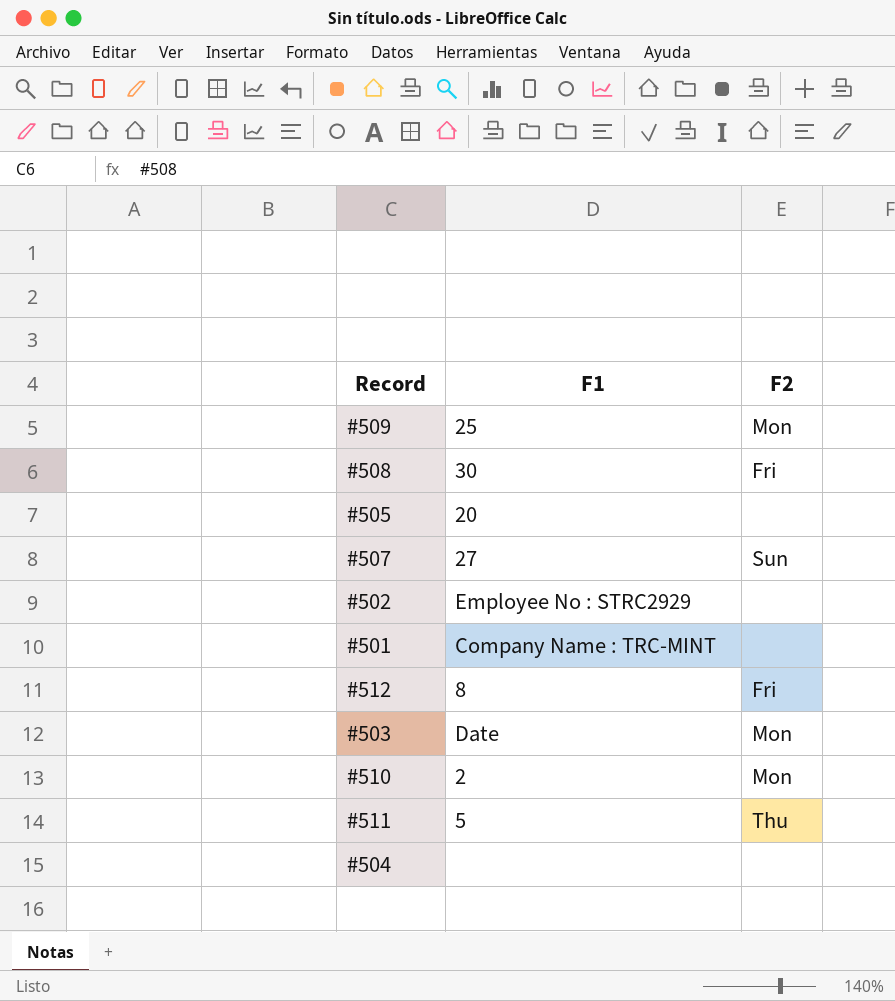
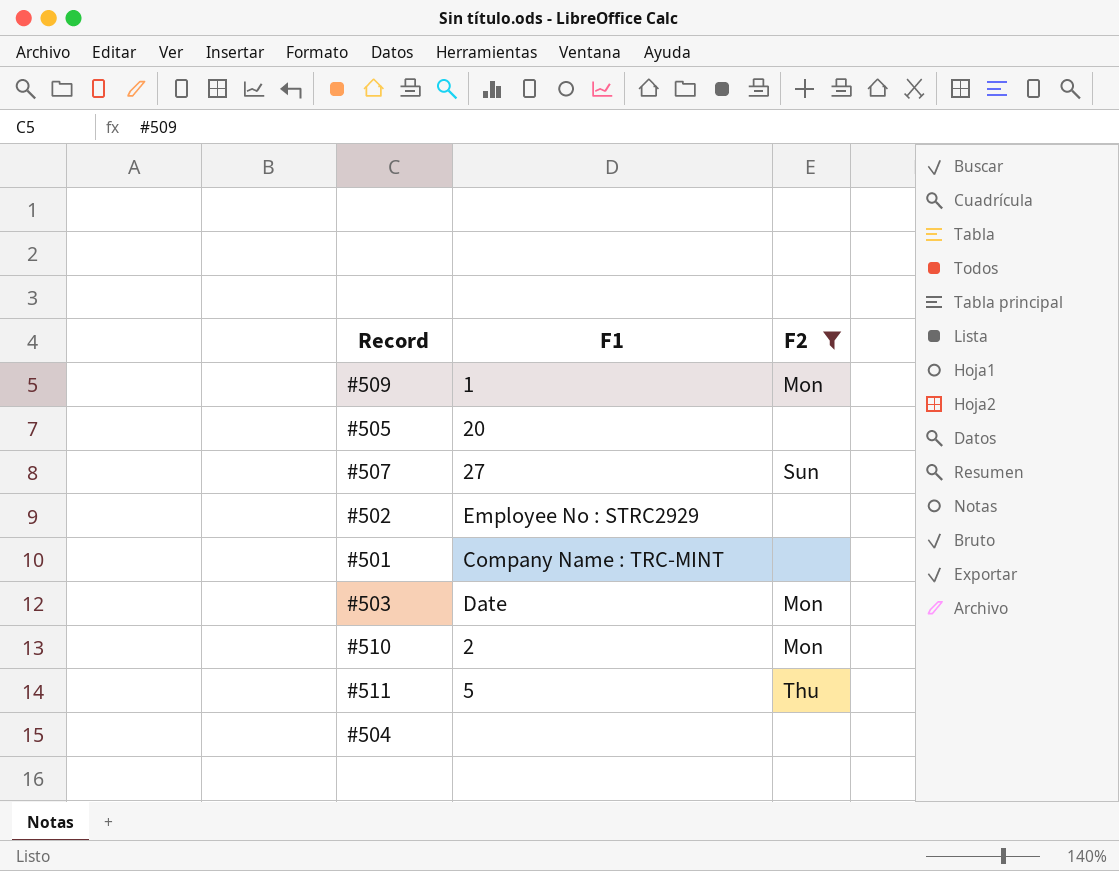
filter: none -> F2 != Fri
#509 | F1: 25 -> 1

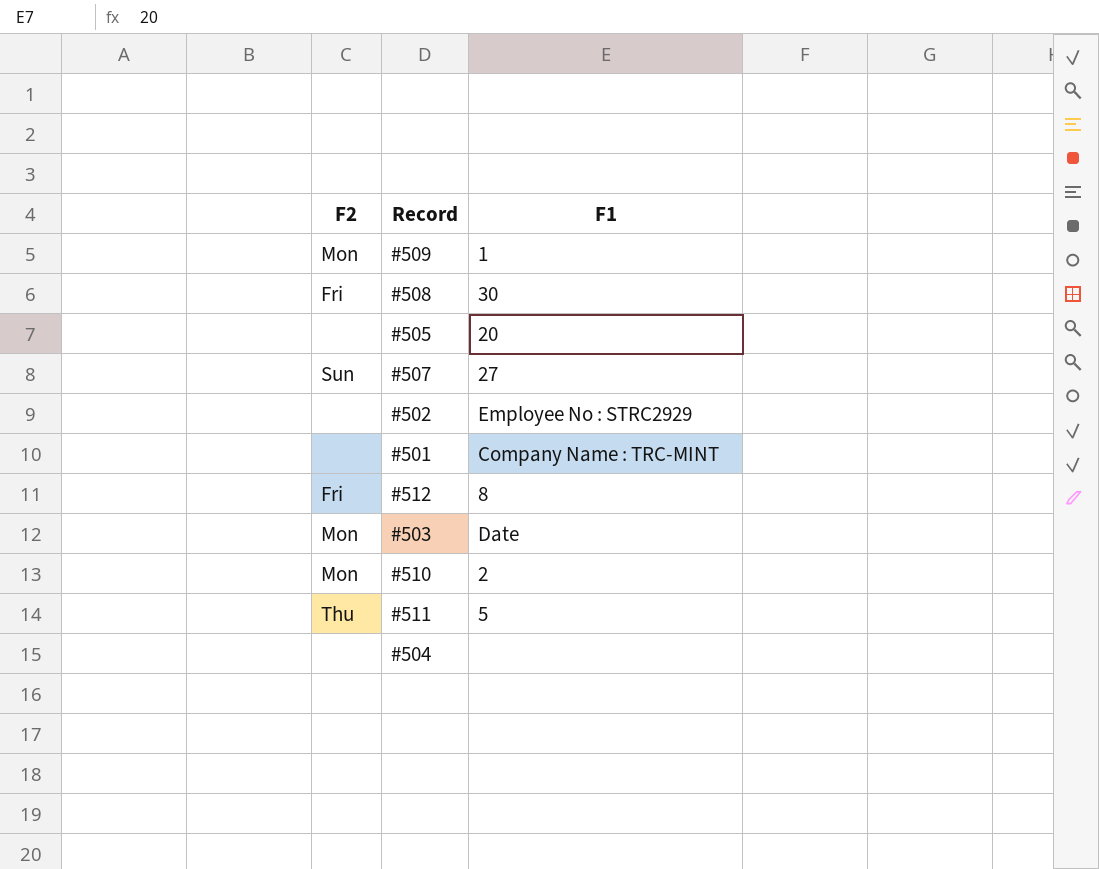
filter: F2 != Fri -> none
column F2 | position: 3 -> 1

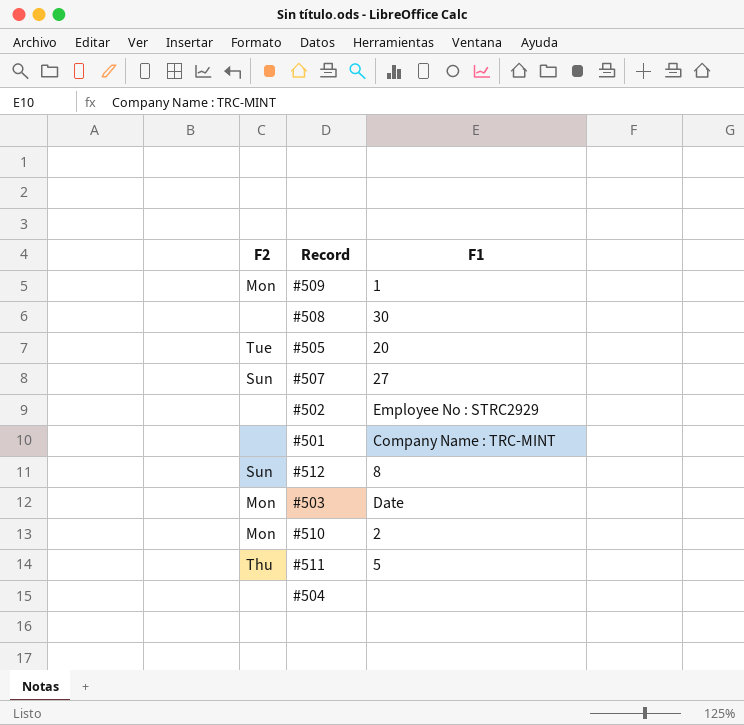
#508 | F2: Fri -> none
#505 | F2: none -> Tue
#512 | F2: Fri -> Sun

